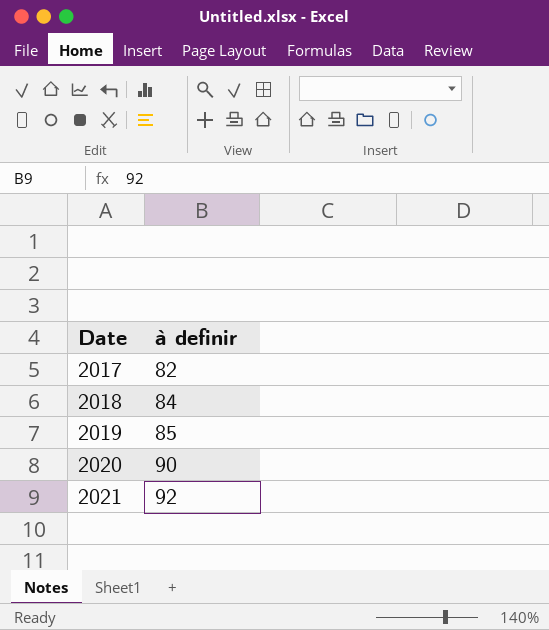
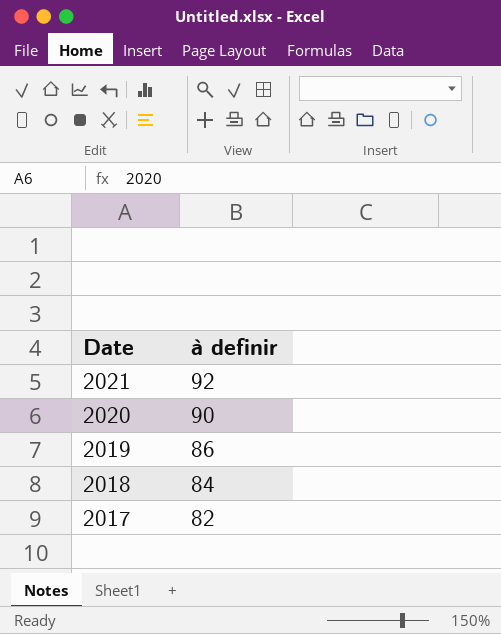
row order: Date ascending -> Date descending
2019 | à definir: 85 -> 86

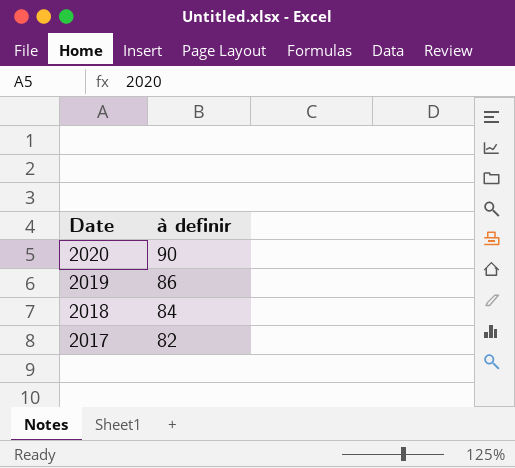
row 2021: 92 -> none

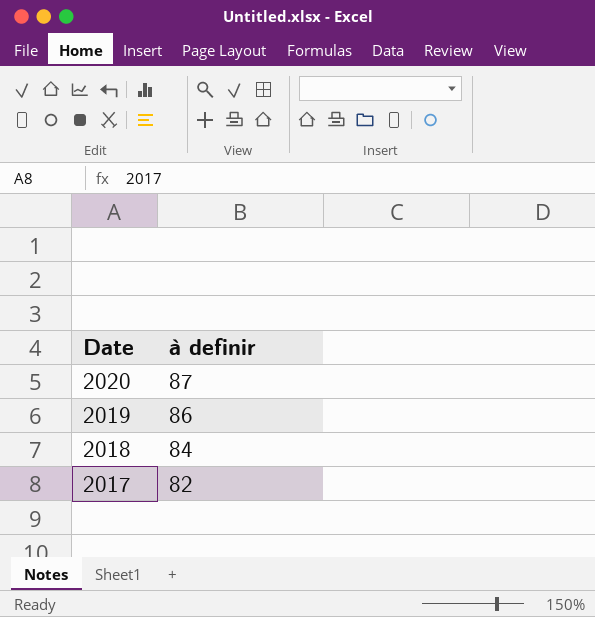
2020 | à definir: 90 -> 87

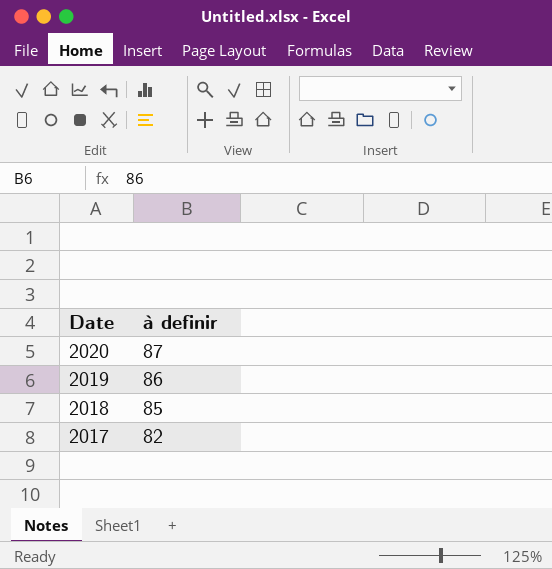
2018 | à definir: 84 -> 85

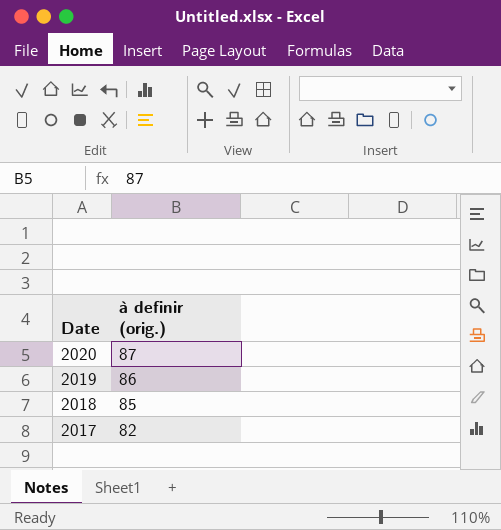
column name: à definir -> à definir (orig.)

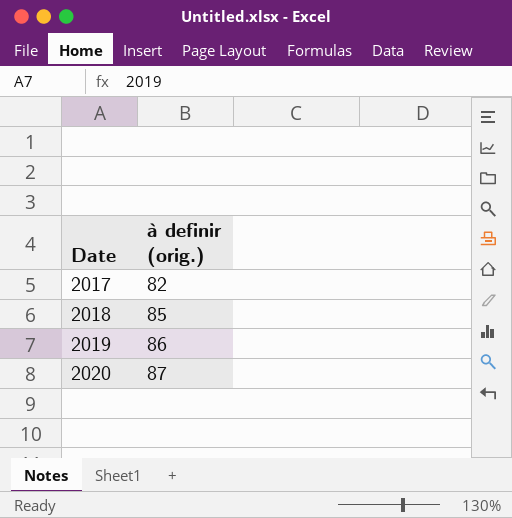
row order: Date descending -> Date ascending

